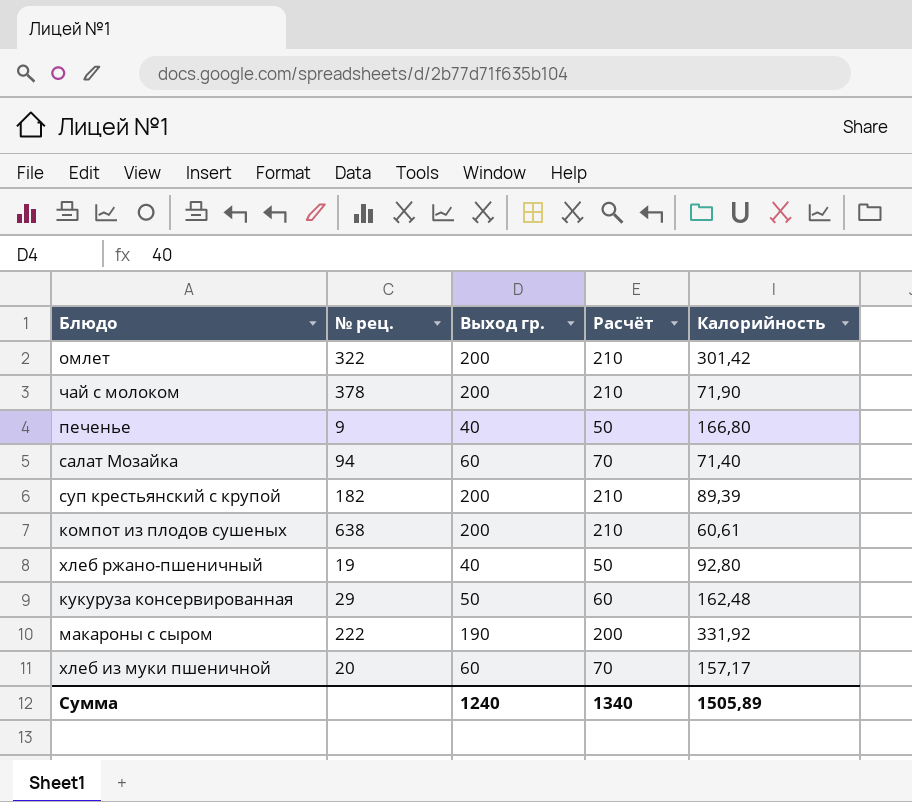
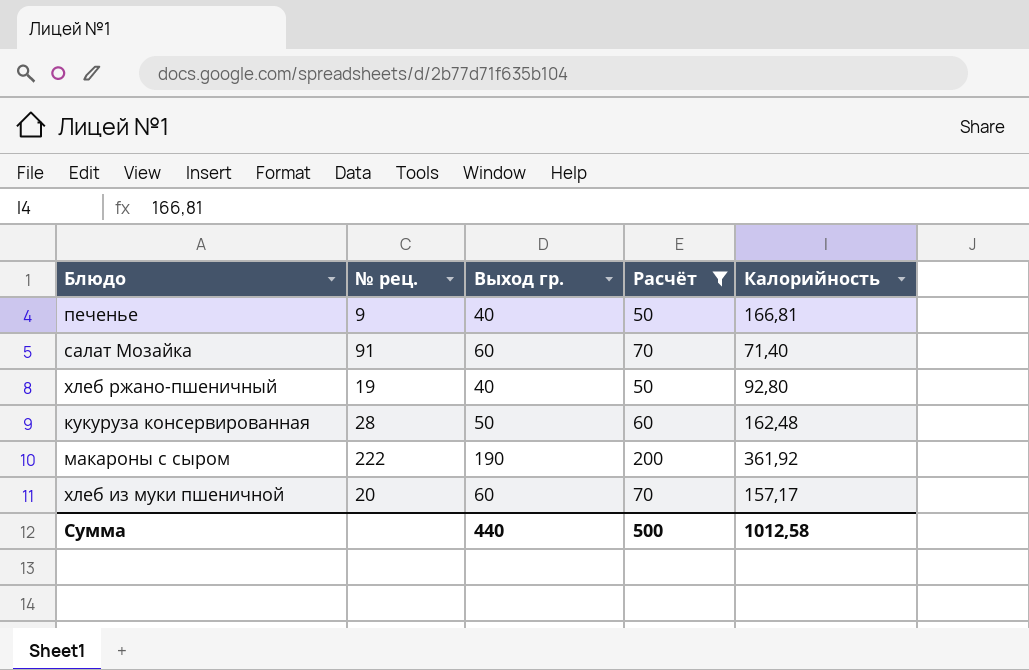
filter: none -> Расчёт != 210
печенье | Калорийность: 166,80 -> 166,81
салат Мозайка | № рец.: 94 -> 91
кукуруза консервированная | № рец.: 29 -> 28
макароны с сыром | Калорийность: 331,92 -> 361,92
Сумма | Выход гр.: 1240 -> 440
Сумма | Расчёт: 1340 -> 500
Сумма | Калорийность: 1505,89 -> 1012,58

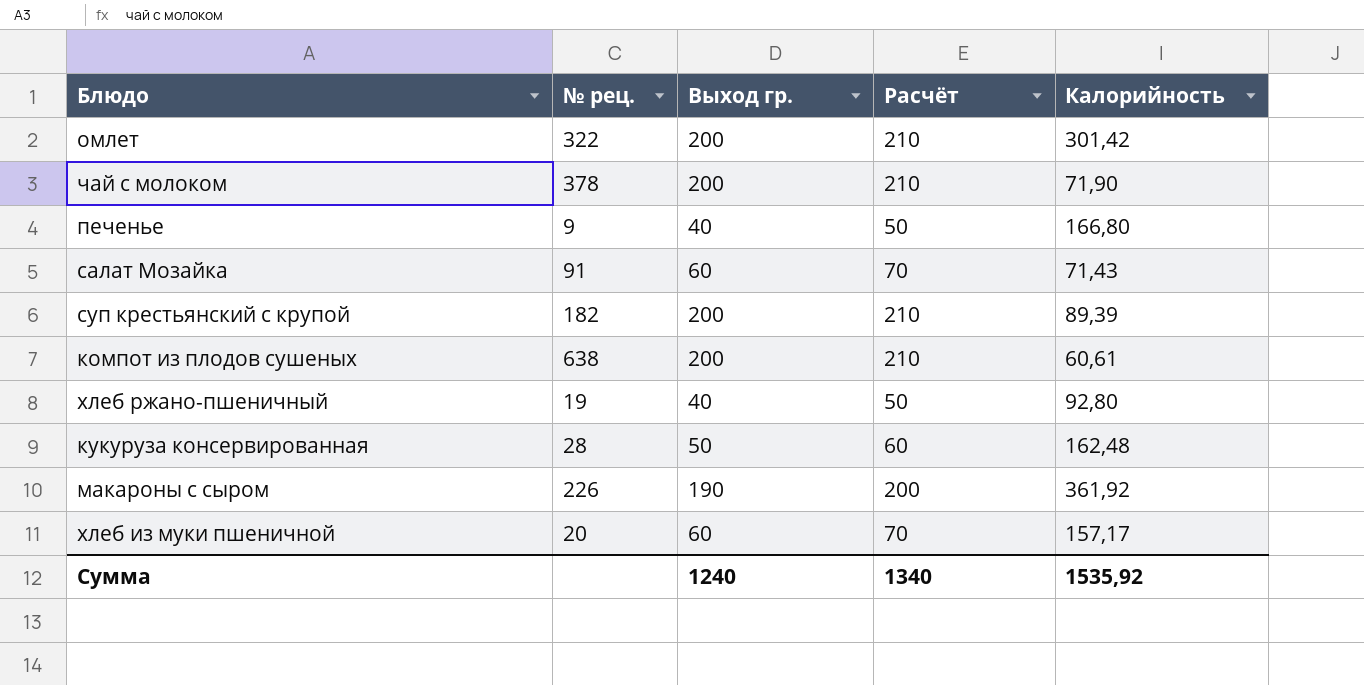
filter: Расчёт != 210 -> none
печенье | Калорийность: 166,81 -> 166,80
салат Мозайка | Калорийность: 71,40 -> 71,43
макароны с сыром | № рец.: 222 -> 226
Сумма | Выход гр.: 440 -> 1240
Сумма | Расчёт: 500 -> 1340
Сумма | Калорийность: 1012,58 -> 1535,92

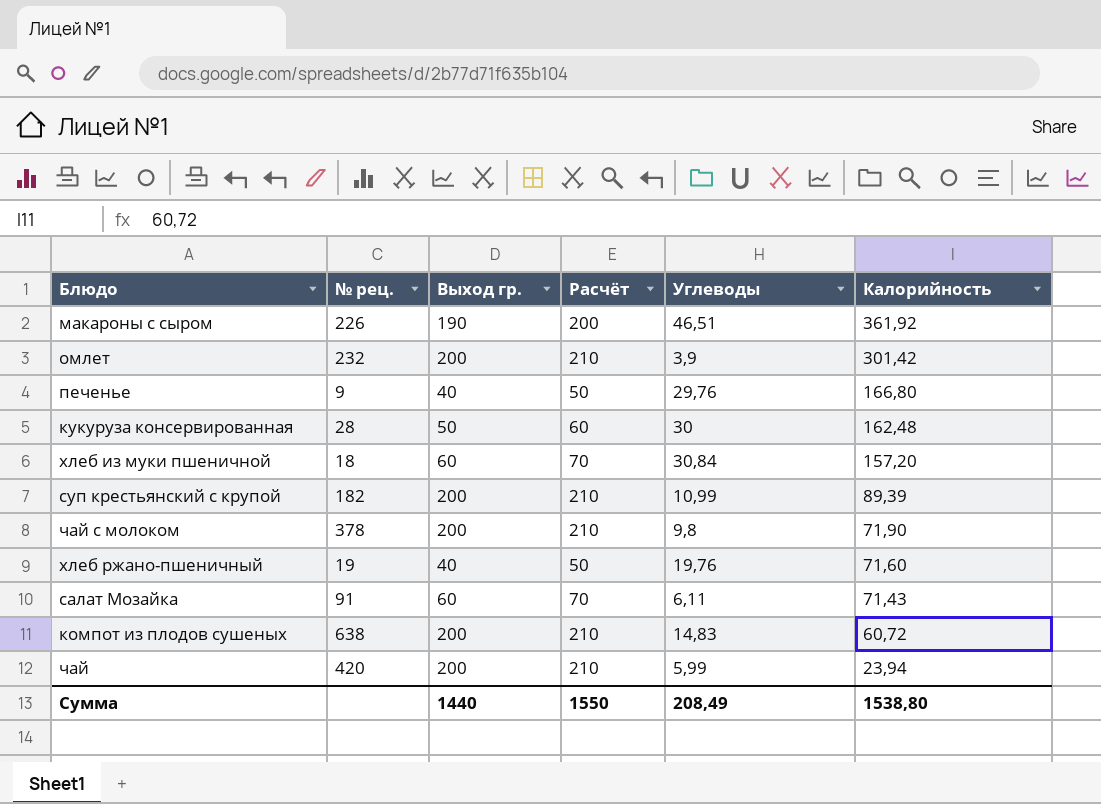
row order: none -> Калорийность descending
column Углеводы | position: none -> 5
омлет | № рец.: 322 -> 232
хлеб из муки пшеничной | № рец.: 20 -> 18
хлеб из муки пшеничной | Калорийность: 157,17 -> 157,20
хлеб ржано-пшеничный | Калорийность: 92,80 -> 71,60
компот из плодов сушеных | Калорийность: 60,61 -> 60,72
row чай: none -> 420 | 200 | 210 | 5,99 | 23,94
Сумма | Выход гр.: 1240 -> 1440
Сумма | Расчёт: 1340 -> 1550
Сумма | Калорийность: 1535,92 -> 1538,80

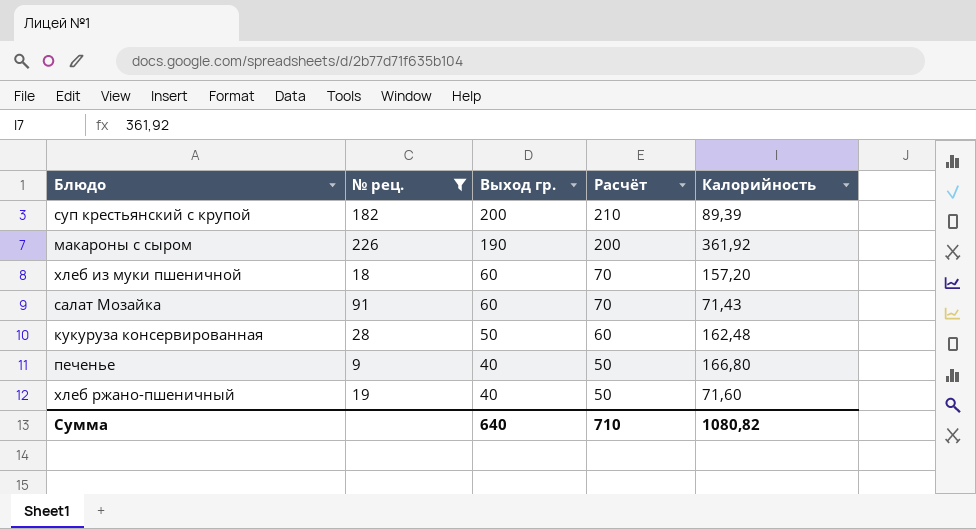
filter: none -> № рец. <= 226
row order: Калорийность descending -> Выход гр. descending
column Углеводы | position: 5 -> none
Сумма | Выход гр.: 1440 -> 640
Сумма | Расчёт: 1550 -> 710
Сумма | Калорийность: 1538,80 -> 1080,82

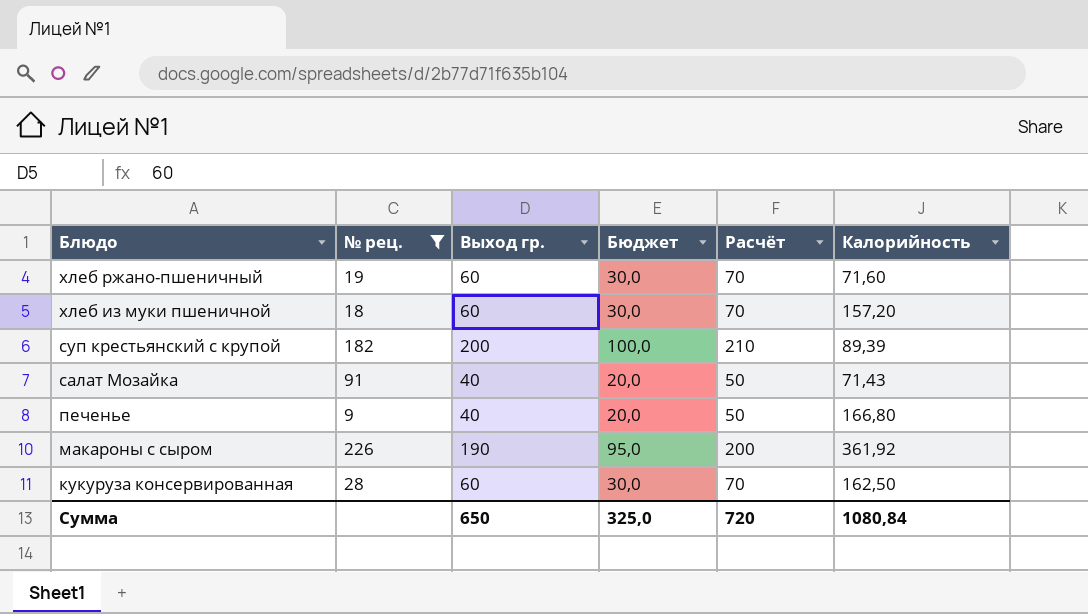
row order: Выход гр. descending -> Блюдо descending
column Бюджет | formula: none -> [Выход гр.] * 0,5
хлеб ржано-пшеничный | Выход гр.: 40 -> 60
хлеб ржано-пшеничный | Расчёт: 50 -> 70
салат Мозайка | Выход гр.: 60 -> 40
салат Мозайка | Расчёт: 70 -> 50
кукуруза консервированная | Выход гр.: 50 -> 60
кукуруза консервированная | Расчёт: 60 -> 70
кукуруза консервированная | Калорийность: 162,48 -> 162,50
Сумма | Выход гр.: 640 -> 650
Сумма | Расчёт: 710 -> 720
Сумма | Калорийность: 1080,82 -> 1080,84

